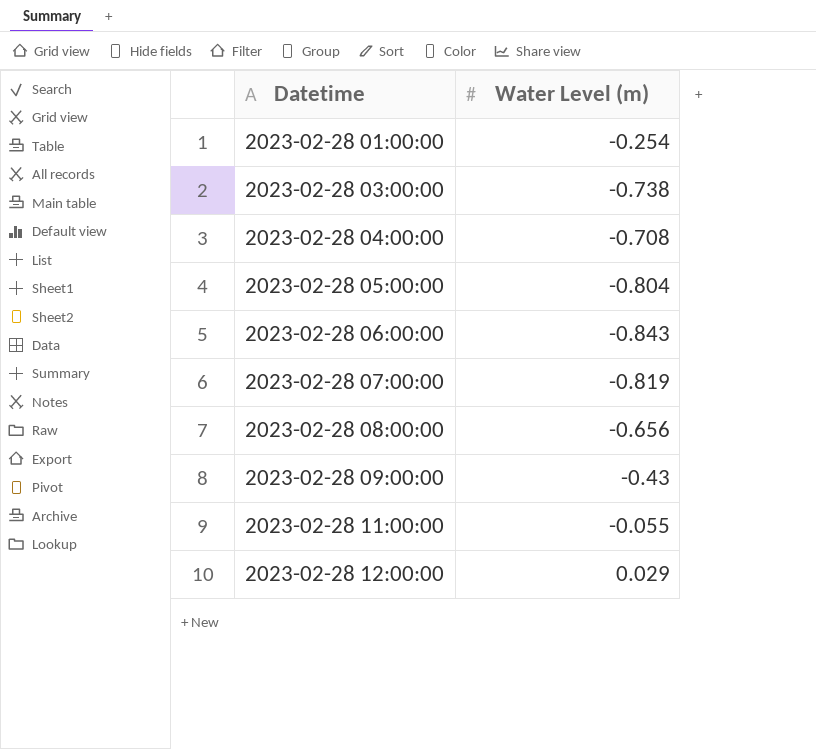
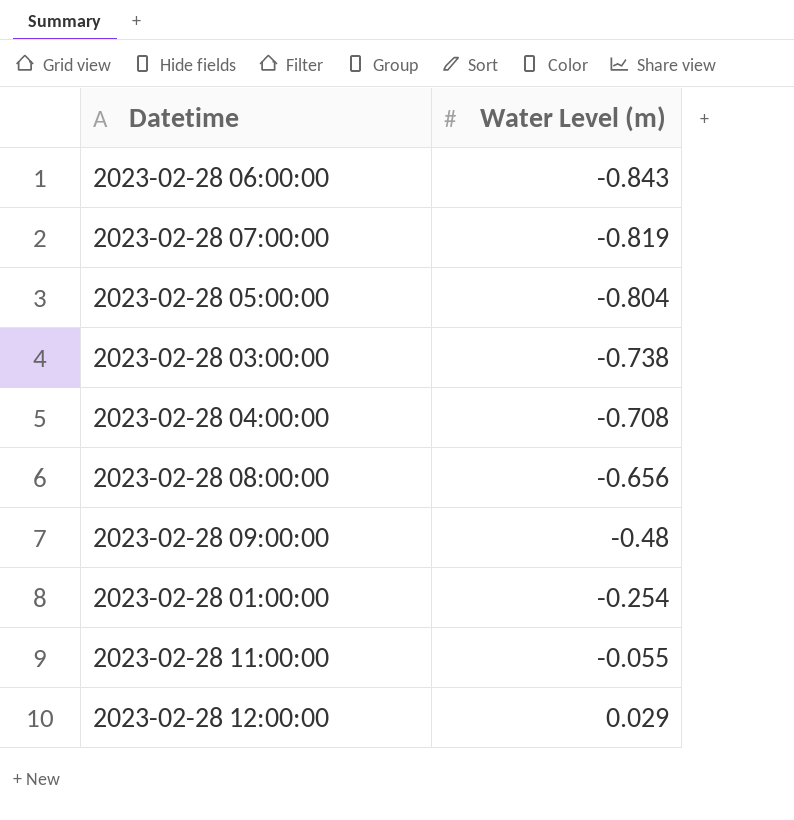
row order: Datetime ascending -> Water Level (m) ascending
2023-02-28 09:00:00 | Water Level (m): -0.43 -> -0.48

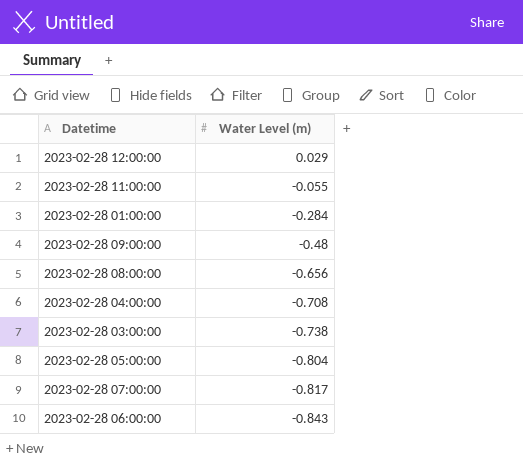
row order: Water Level (m) ascending -> Water Level (m) descending
2023-02-28 01:00:00 | Water Level (m): -0.254 -> -0.284
2023-02-28 07:00:00 | Water Level (m): -0.819 -> -0.817

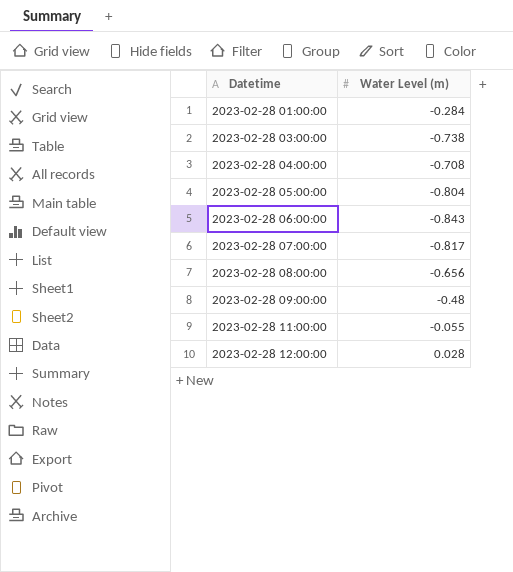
row order: Water Level (m) descending -> Datetime ascending
2023-02-28 12:00:00 | Water Level (m): 0.029 -> 0.028

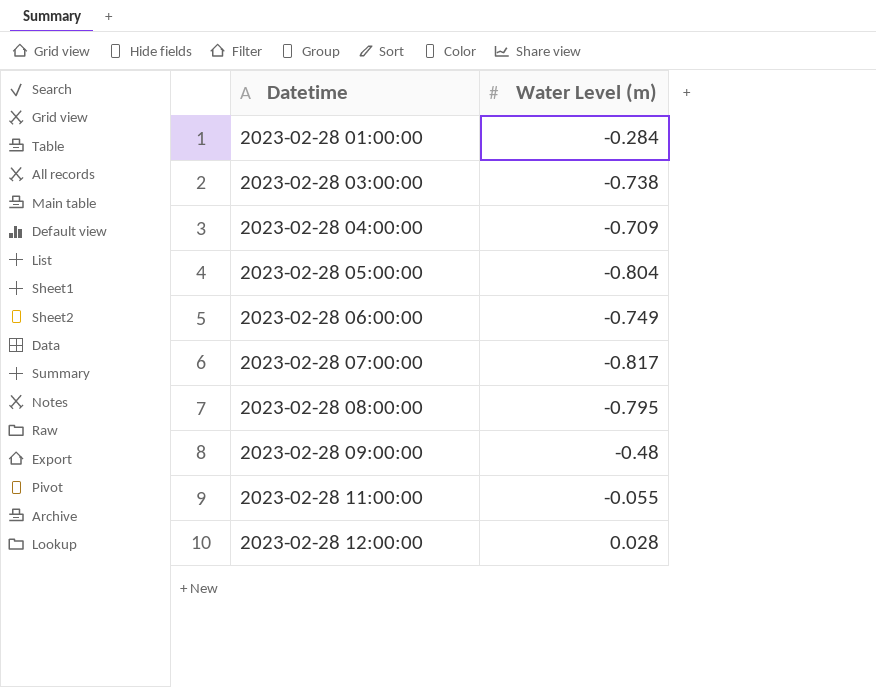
2023-02-28 04:00:00 | Water Level (m): -0.708 -> -0.709
2023-02-28 06:00:00 | Water Level (m): -0.843 -> -0.749
2023-02-28 08:00:00 | Water Level (m): -0.656 -> -0.795

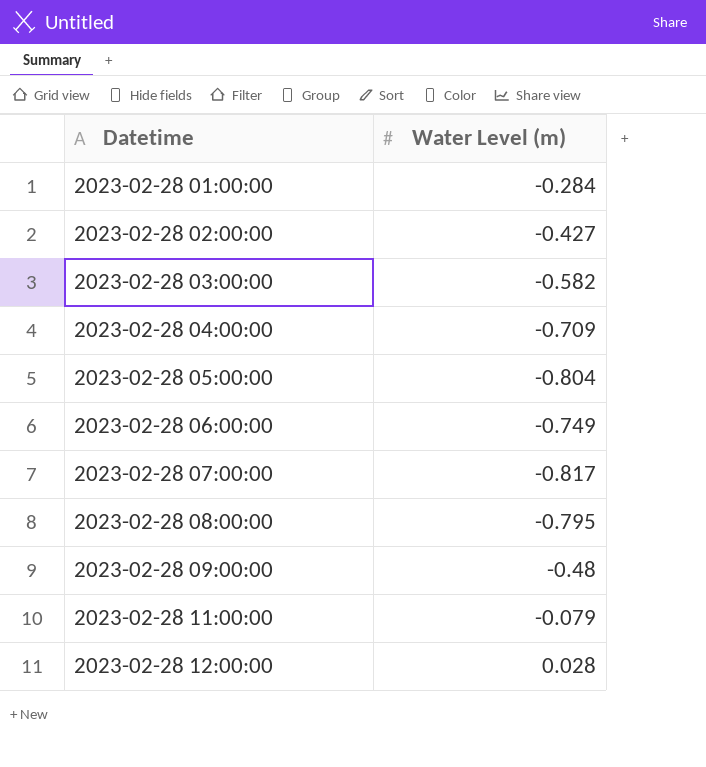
row 2023-02-28 02:00:00: none -> -0.427
2023-02-28 03:00:00 | Water Level (m): -0.738 -> -0.582
2023-02-28 11:00:00 | Water Level (m): -0.055 -> -0.079

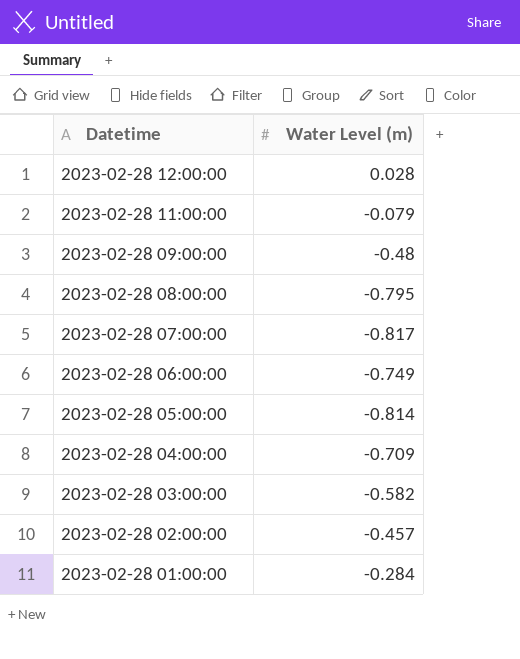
row order: Datetime ascending -> Datetime descending
2023-02-28 05:00:00 | Water Level (m): -0.804 -> -0.814
2023-02-28 02:00:00 | Water Level (m): -0.427 -> -0.457

